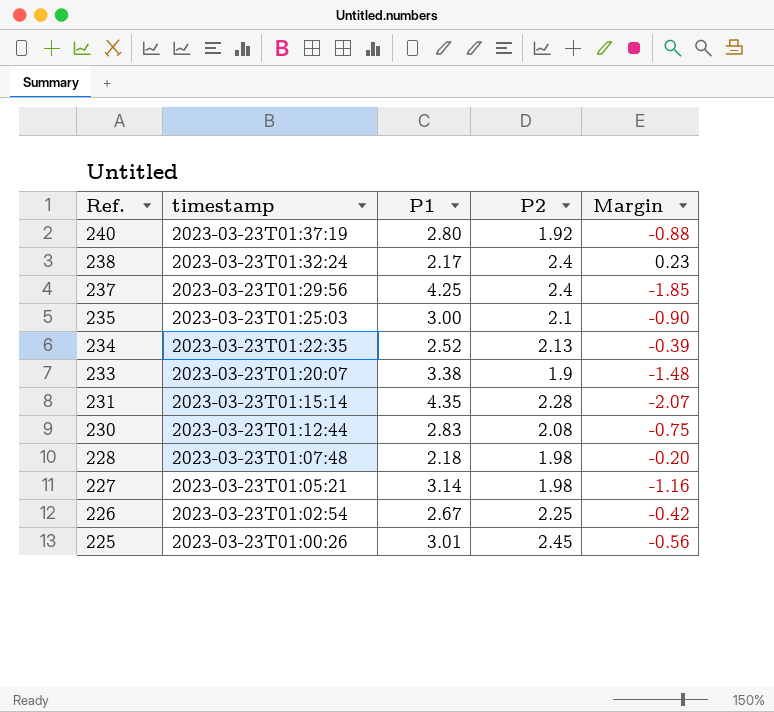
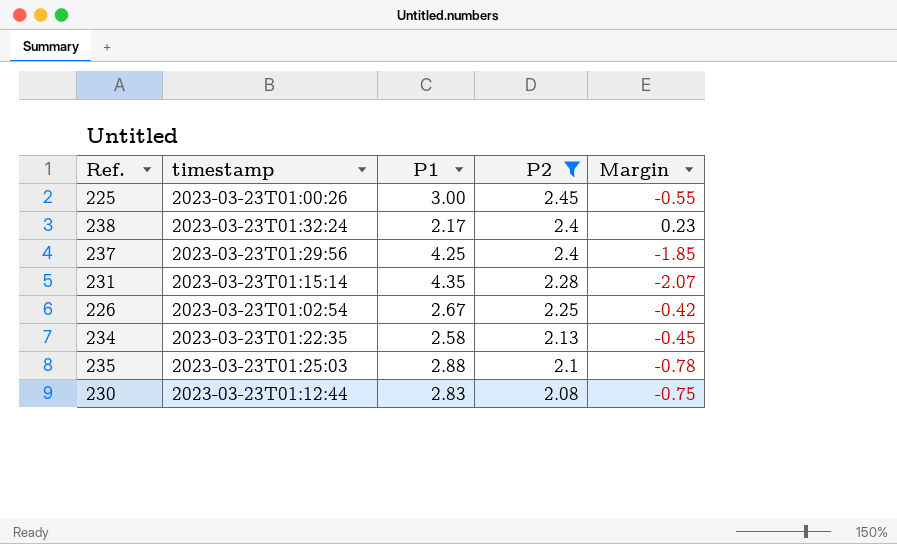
filter: none -> P2 >= 2.08
row order: Ref. descending -> P2 descending
225 | P1: 3.01 -> 3.00
225 | Margin: -0.56 -> -0.55
234 | P1: 2.52 -> 2.58
234 | Margin: -0.39 -> -0.45
235 | P1: 3.00 -> 2.88
235 | Margin: -0.90 -> -0.78

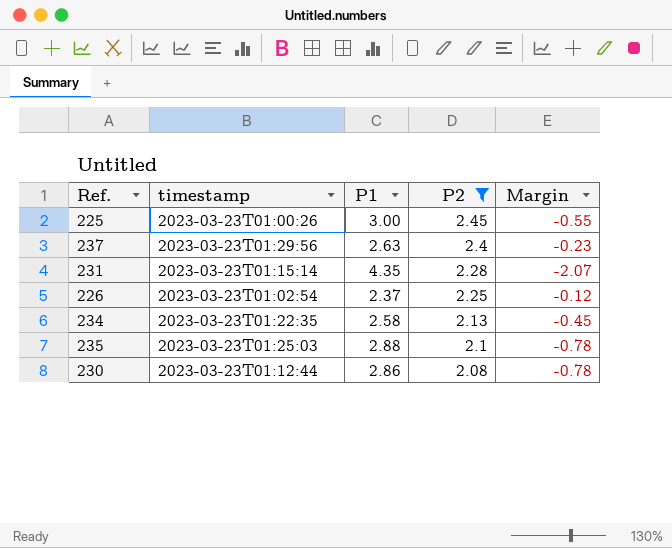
row 238: 2023-03-23T01:32:24 | 2.17 | 2.4 | 0.23 -> none
237 | P1: 4.25 -> 2.63
237 | Margin: -1.85 -> -0.23
226 | P1: 2.67 -> 2.37
226 | Margin: -0.42 -> -0.12
230 | P1: 2.83 -> 2.86
230 | Margin: -0.75 -> -0.78

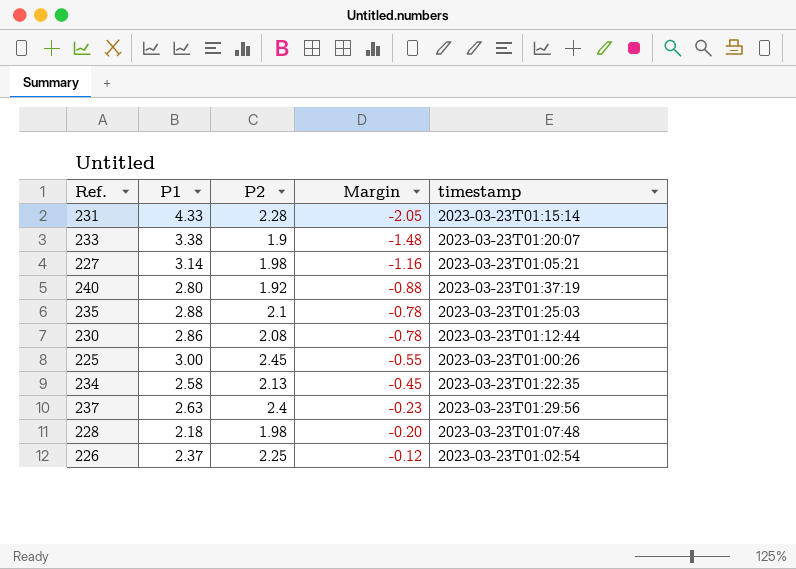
filter: P2 >= 2.08 -> none
row order: P2 descending -> Margin ascending
column timestamp | position: 2 -> 5
231 | P1: 4.35 -> 4.33
231 | Margin: -2.07 -> -2.05

